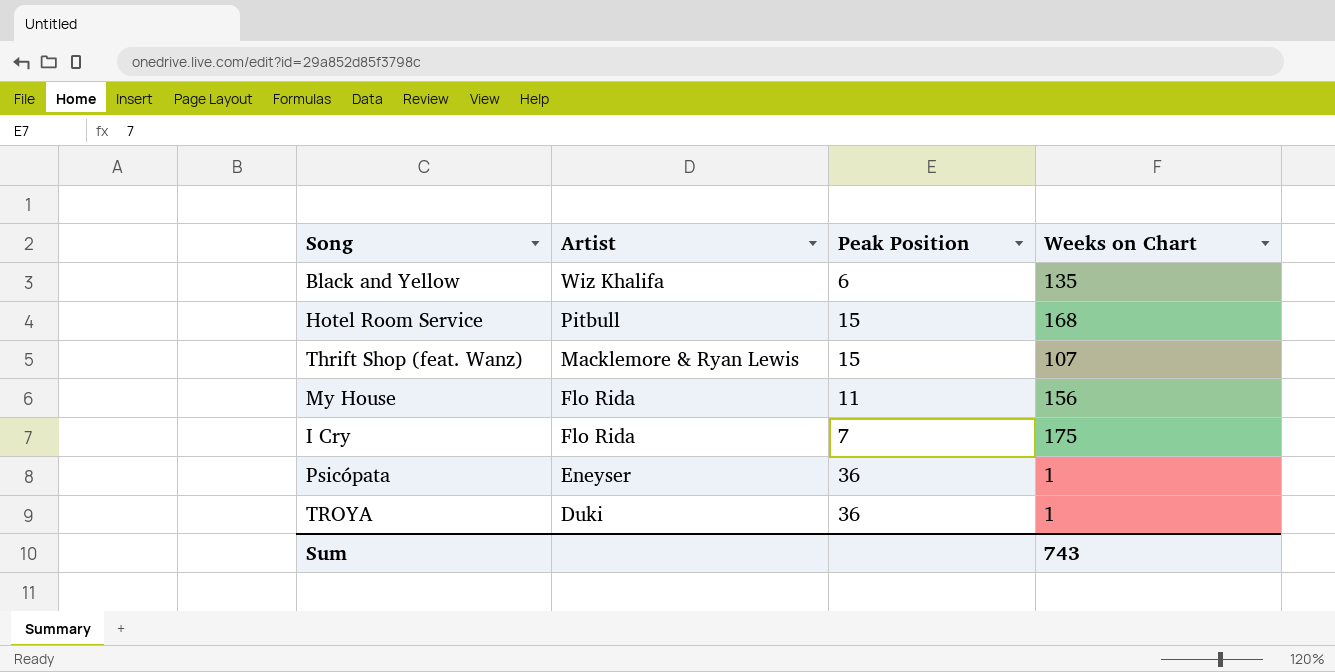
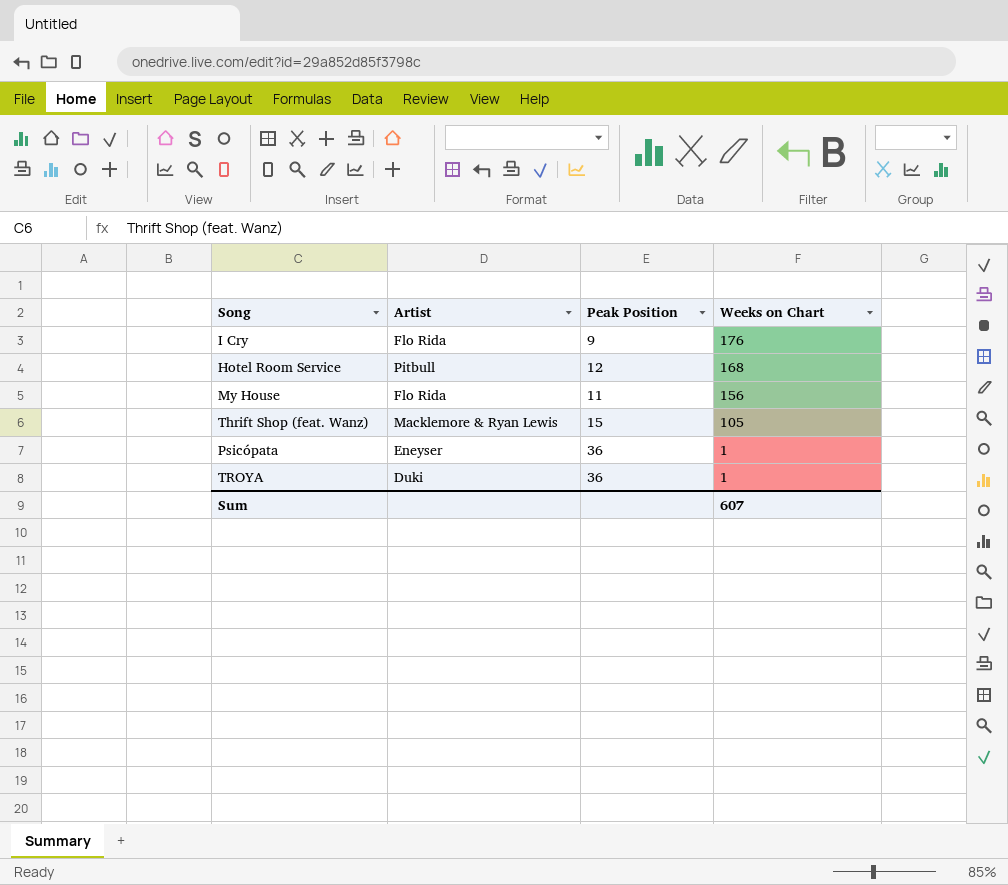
row order: Artist descending -> Weeks on Chart descending
row Black and Yellow: Wiz Khalifa | 6 | 135 -> none
I Cry | Peak Position: 7 -> 9
I Cry | Weeks on Chart: 175 -> 176
Hotel Room Service | Peak Position: 15 -> 12
Thrift Shop (feat. Wanz) | Weeks on Chart: 107 -> 105
Sum | Weeks on Chart: 743 -> 607

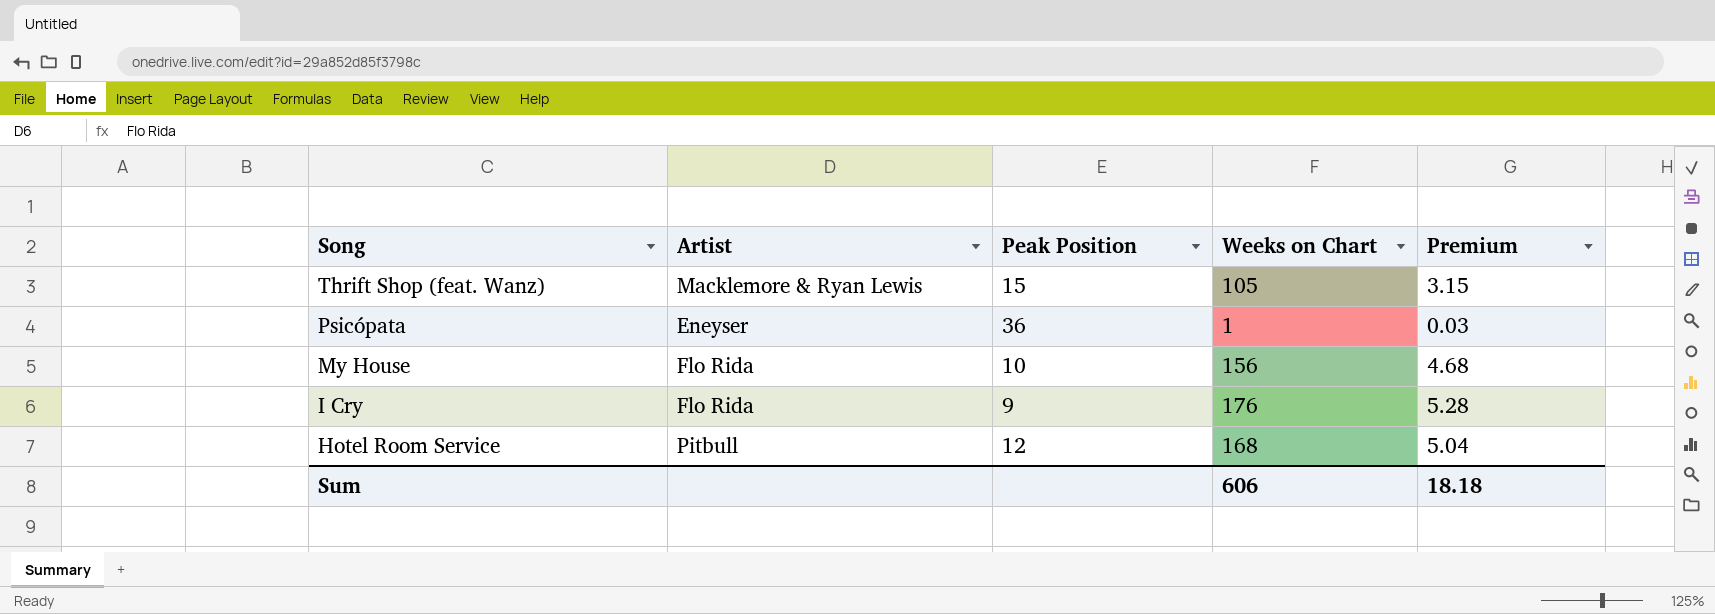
row order: Weeks on Chart descending -> Song descending
column Premium | formula: none -> [Weeks on Chart] * 0.03
row TROYA: Duki | 36 | 1 -> none
My House | Peak Position: 11 -> 10
Sum | Weeks on Chart: 607 -> 606

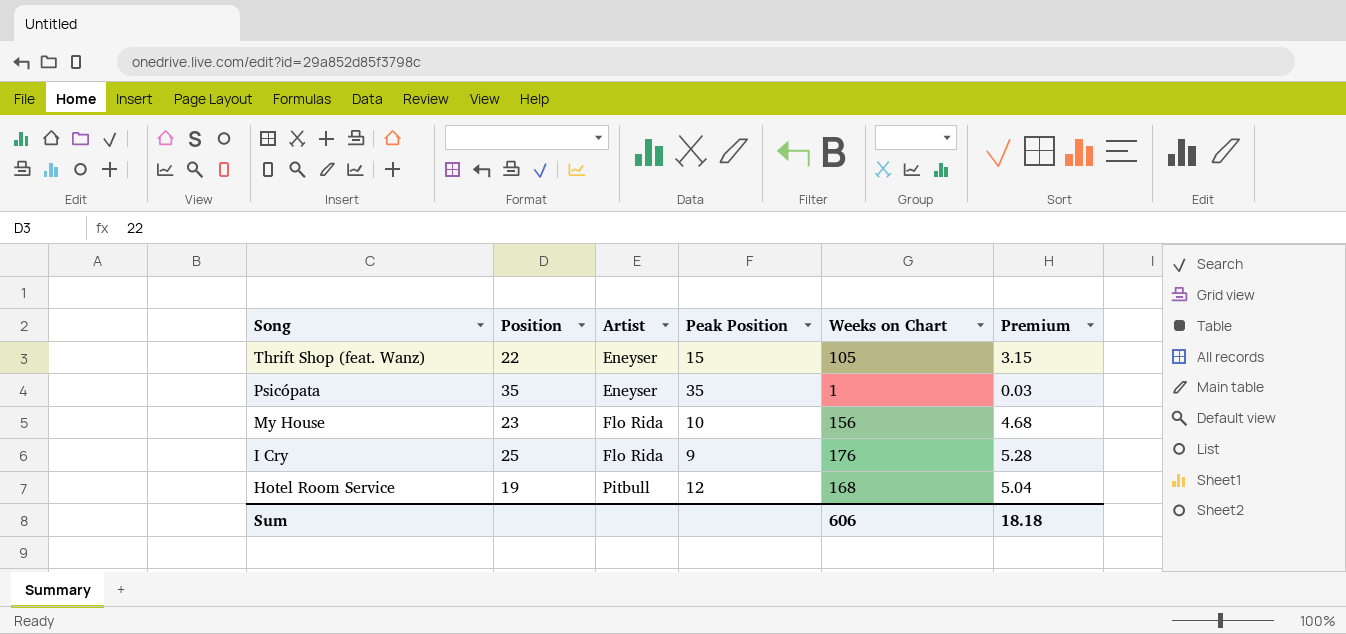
column Position | position: none -> 2
Thrift Shop (feat. Wanz) | Artist: Macklemore & Ryan Lewis -> Eneyser
Psicópata | Peak Position: 36 -> 35

